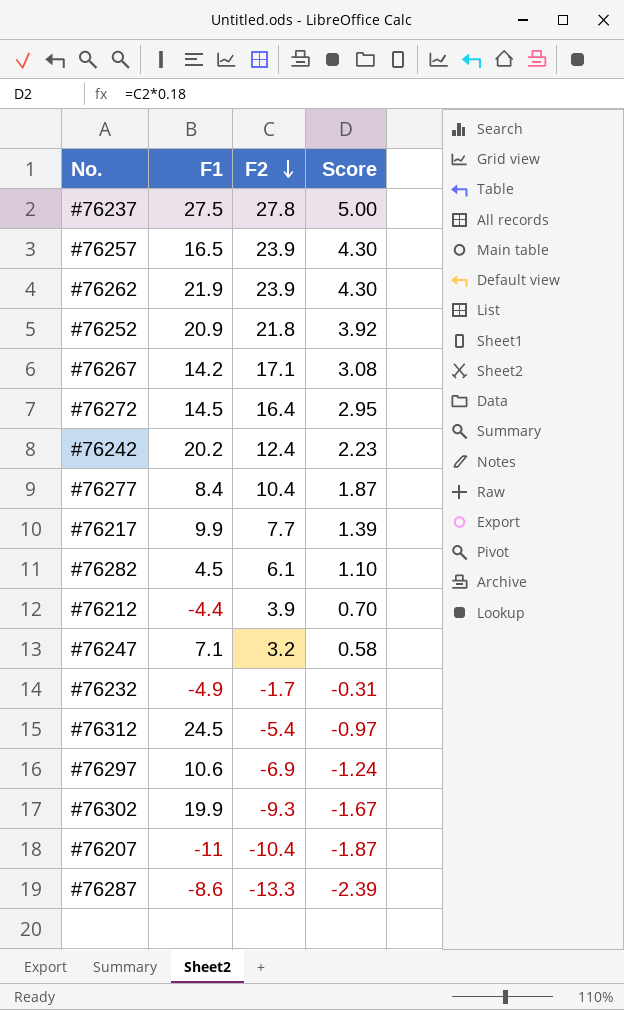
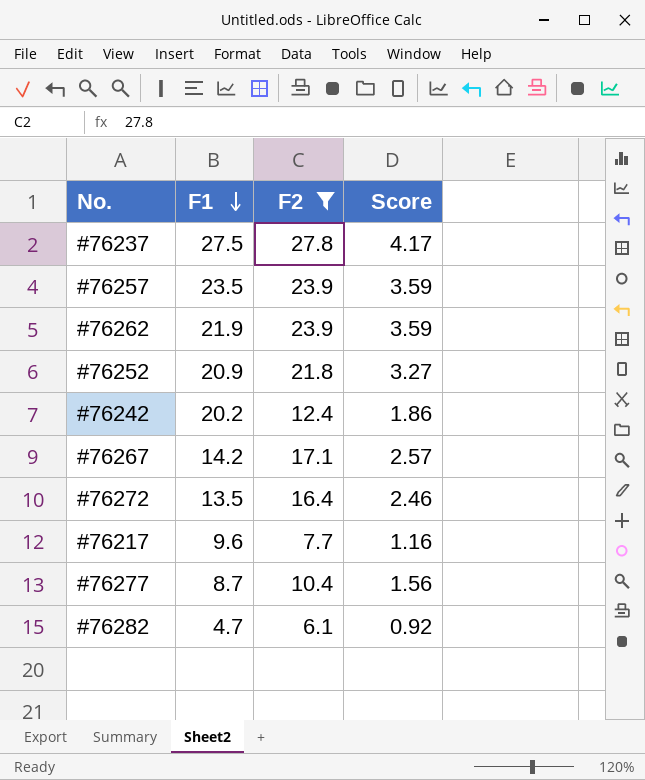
filter: none -> F2 >= 6.1
row order: F2 descending -> F1 descending
column Score | formula: [F2] * 0.18 -> [F2] * 0.15
#76257 | F1: 16.5 -> 23.5
#76272 | F1: 14.5 -> 13.5
#76217 | F1: 9.9 -> 9.6
#76277 | F1: 8.4 -> 8.7
#76282 | F1: 4.5 -> 4.7

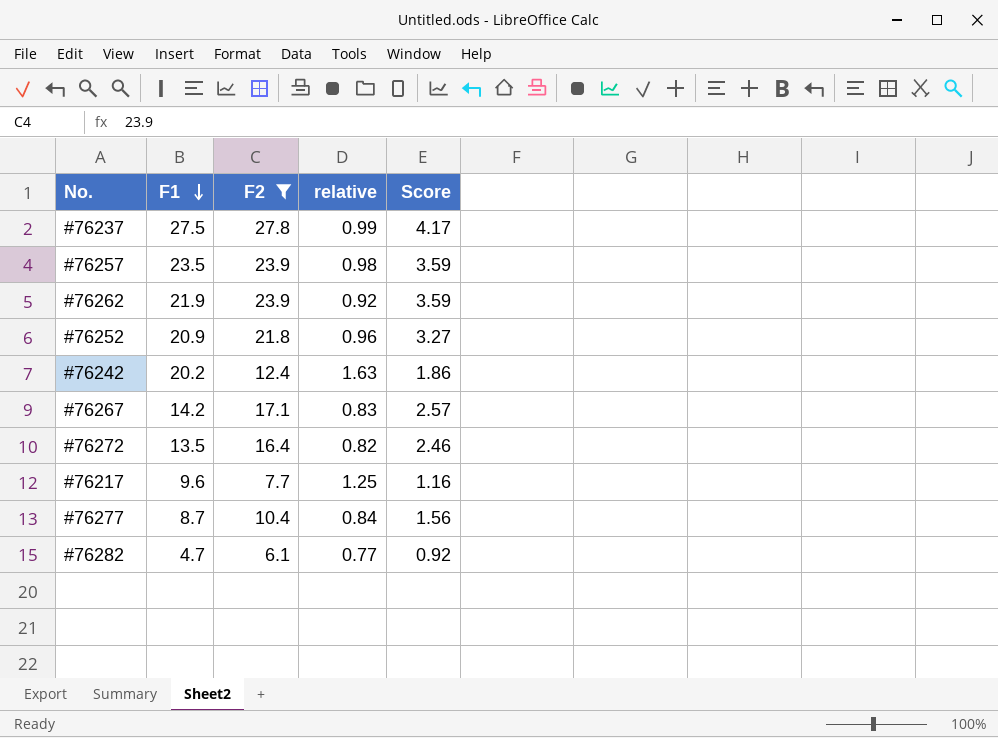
column relative | formula: none -> [F1] / [F2]

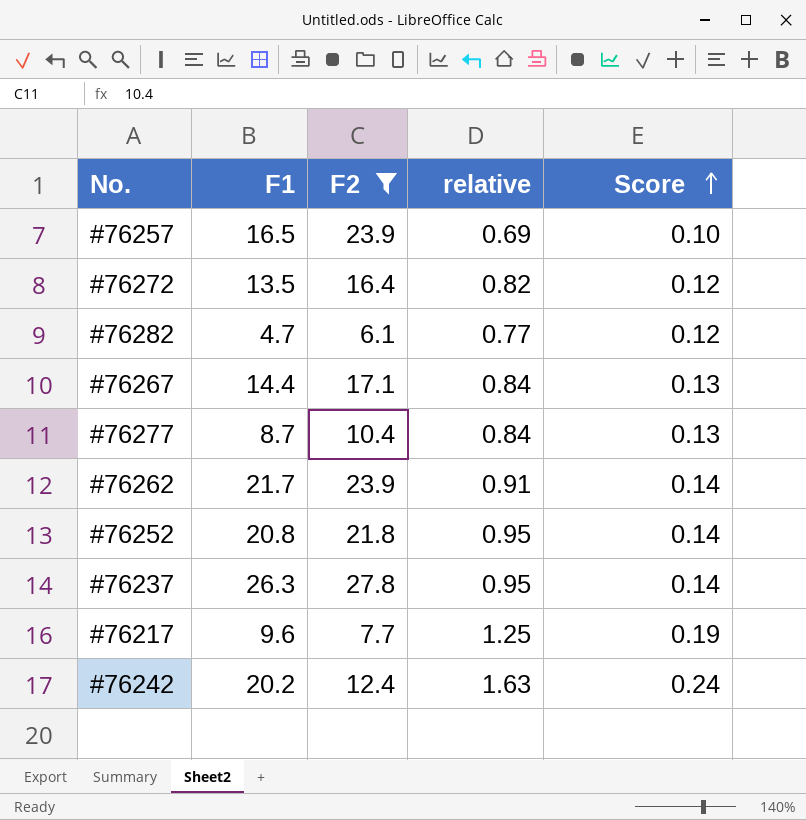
row order: F1 descending -> Score ascending
column Score | formula: [F2] * 0.15 -> [relative] * 0.15
#76257 | F1: 23.5 -> 16.5
#76257 | relative: 0.98 -> 0.69
#76267 | F1: 14.2 -> 14.4
#76267 | relative: 0.83 -> 0.84
#76262 | F1: 21.9 -> 21.7
#76262 | relative: 0.92 -> 0.91
#76252 | F1: 20.9 -> 20.8
#76252 | relative: 0.96 -> 0.95
#76237 | F1: 27.5 -> 26.3
#76237 | relative: 0.99 -> 0.95

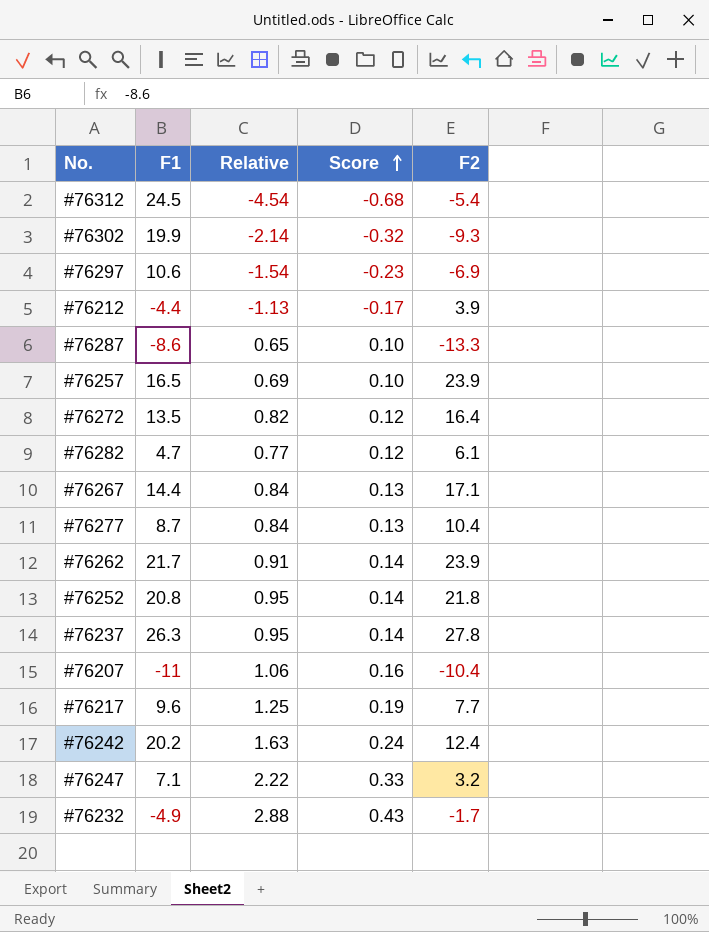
filter: F2 >= 6.1 -> none
column name: relative -> Relative
column F2 | position: 3 -> 5

